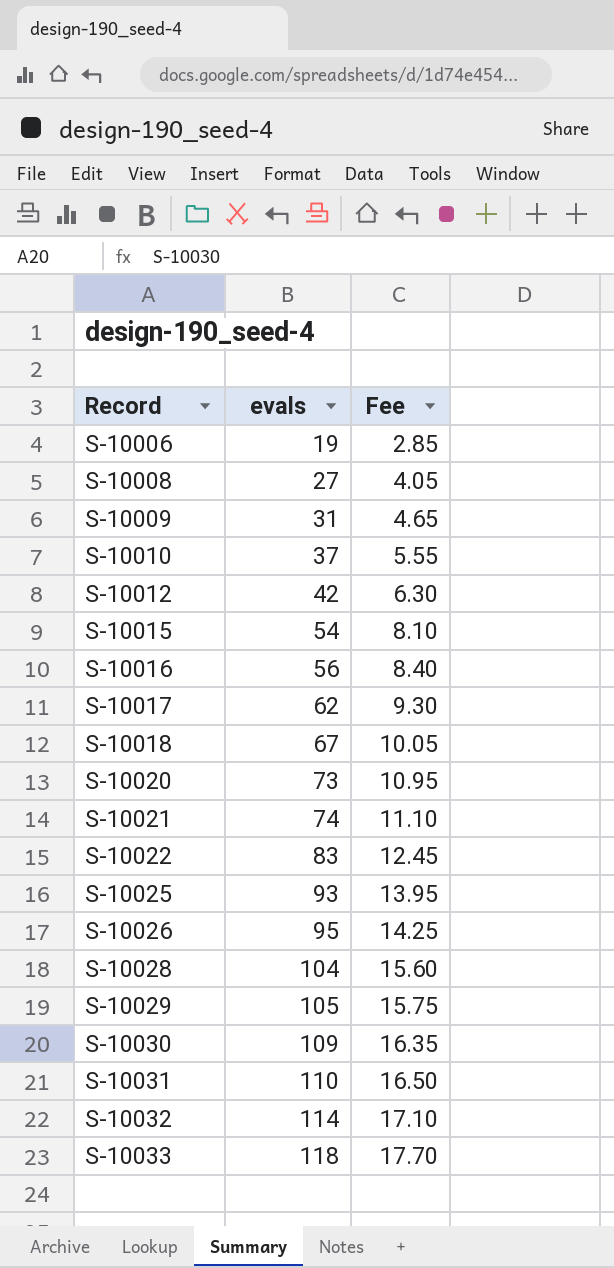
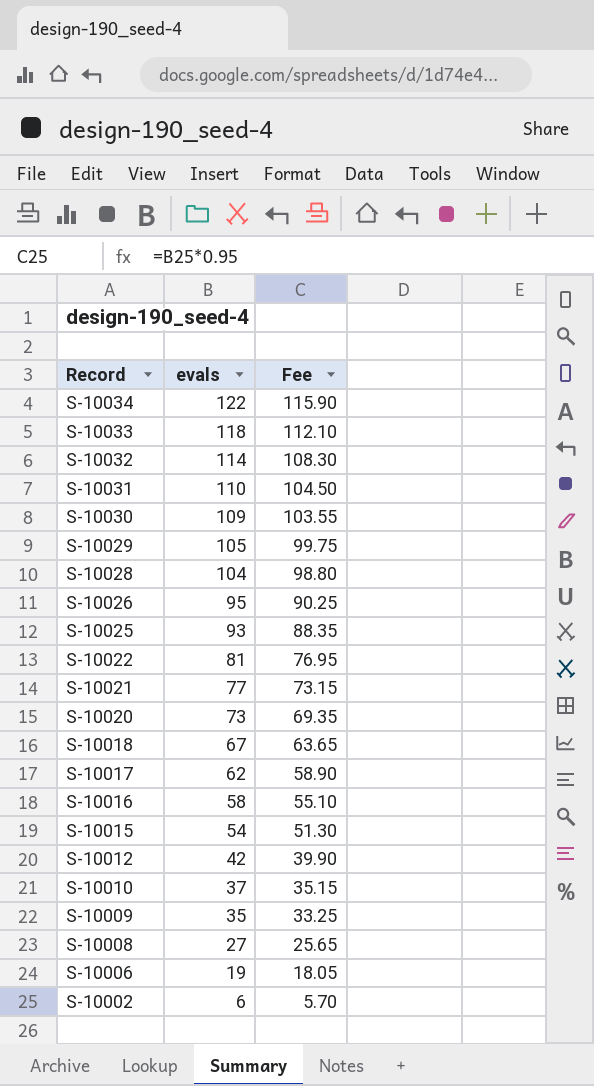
row order: Record ascending -> Record descending
column Fee | formula: [evals] * 0.15 -> [evals] * 0.95
row S-10034: none -> 122 | 115.90
S-10022 | evals: 83 -> 81
S-10021 | evals: 74 -> 77
S-10016 | evals: 56 -> 58
S-10009 | evals: 31 -> 35
row S-10002: none -> 6 | 5.70

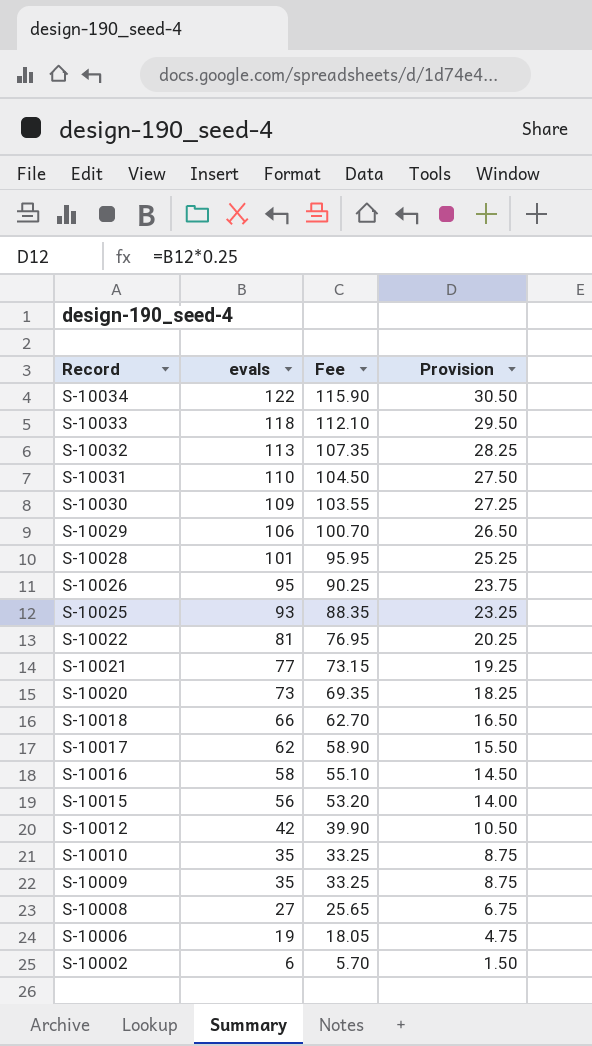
column Provision | formula: none -> [evals] * 0.25
S-10032 | evals: 114 -> 113
S-10032 | Fee: 108.30 -> 107.35
S-10029 | evals: 105 -> 106
S-10029 | Fee: 99.75 -> 100.70
S-10028 | evals: 104 -> 101
S-10028 | Fee: 98.80 -> 95.95
S-10018 | evals: 67 -> 66
S-10018 | Fee: 63.65 -> 62.70
S-10015 | evals: 54 -> 56
S-10015 | Fee: 51.30 -> 53.20
S-10010 | evals: 37 -> 35
S-10010 | Fee: 35.15 -> 33.25

